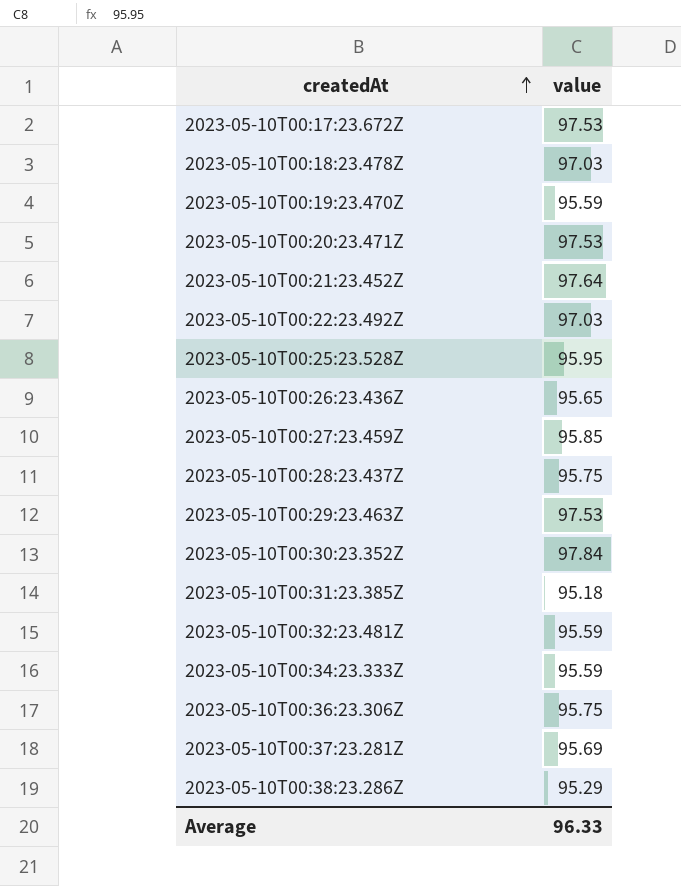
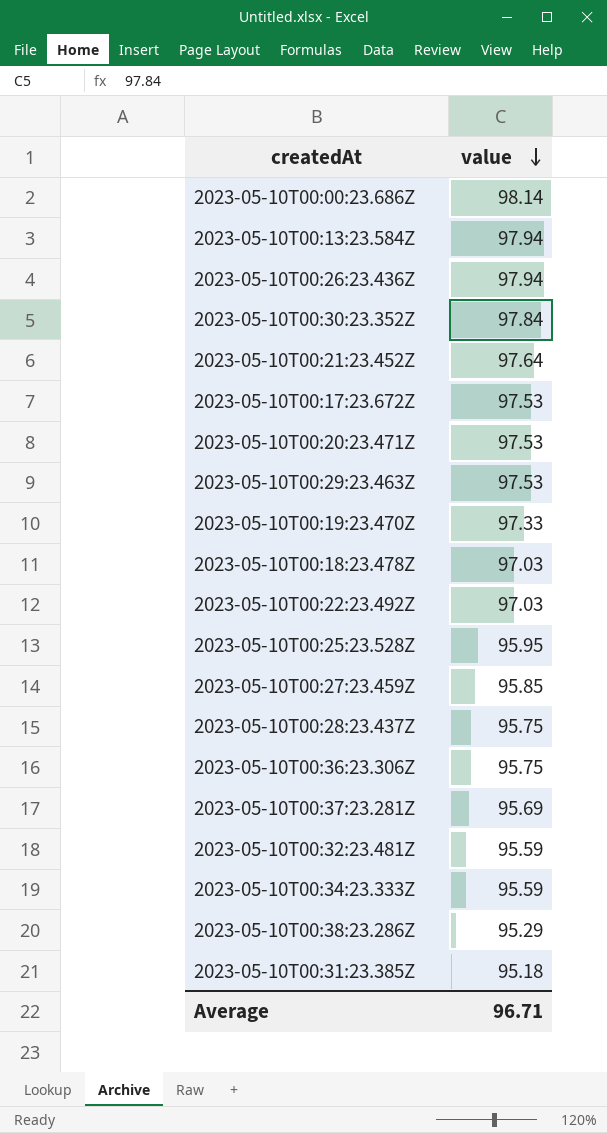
row order: createdAt ascending -> value descending
row 2023-05-10T00:00:23.686Z: none -> 98.14
row 2023-05-10T00:13:23.584Z: none -> 97.94
2023-05-10T00:26:23.436Z | value: 95.65 -> 97.94
2023-05-10T00:19:23.470Z | value: 95.59 -> 97.33
Average | value: 96.33 -> 96.71

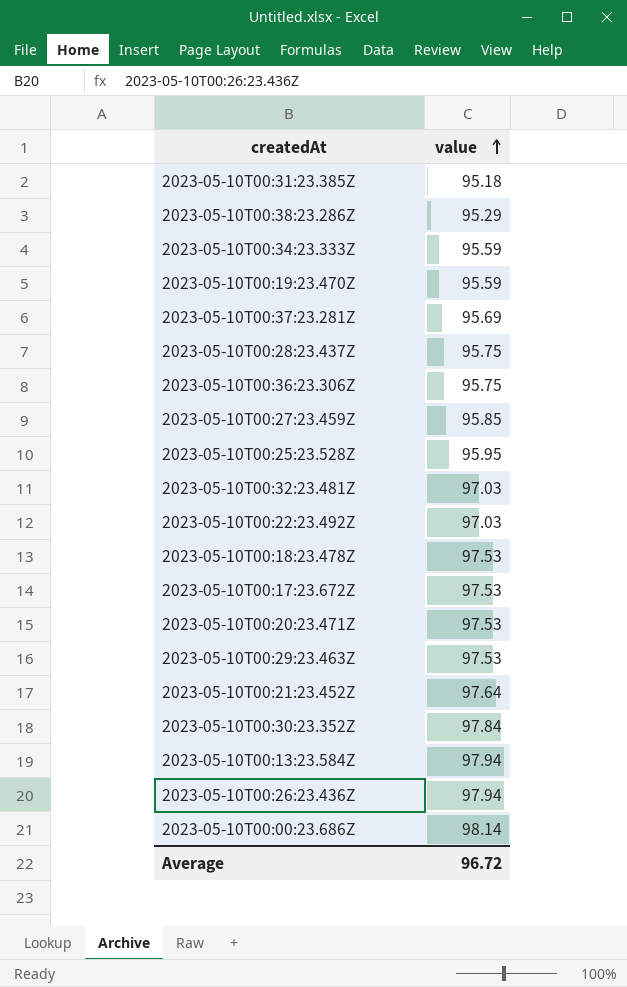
row order: value descending -> value ascending
2023-05-10T00:19:23.470Z | value: 97.33 -> 95.59
2023-05-10T00:32:23.481Z | value: 95.59 -> 97.03
2023-05-10T00:18:23.478Z | value: 97.03 -> 97.53
Average | value: 96.71 -> 96.72

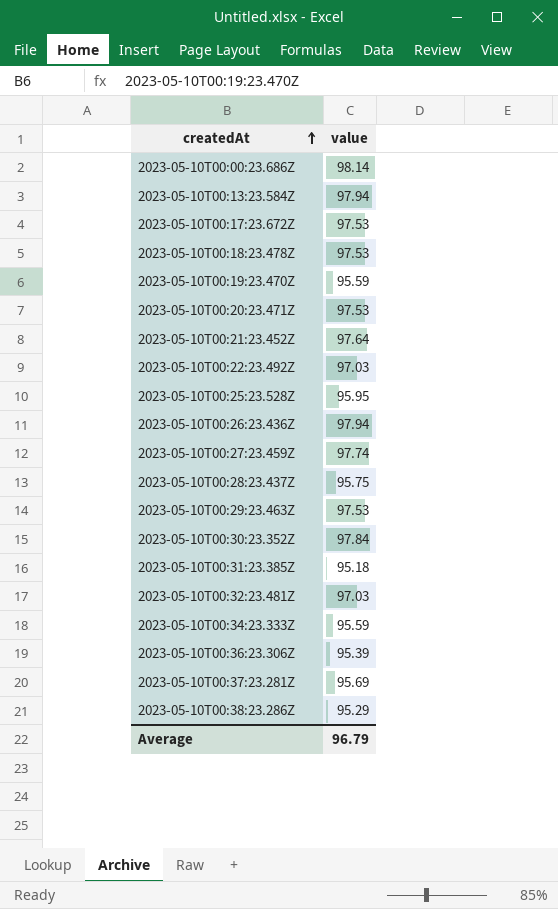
row order: value ascending -> createdAt ascending
2023-05-10T00:27:23.459Z | value: 95.85 -> 97.74
2023-05-10T00:36:23.306Z | value: 95.75 -> 95.39
Average | value: 96.72 -> 96.79

